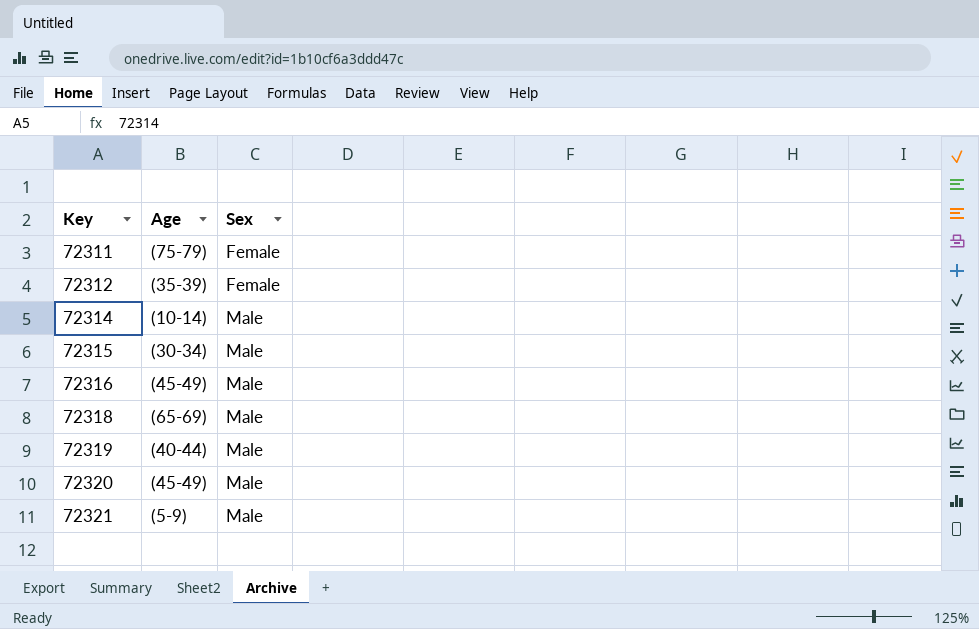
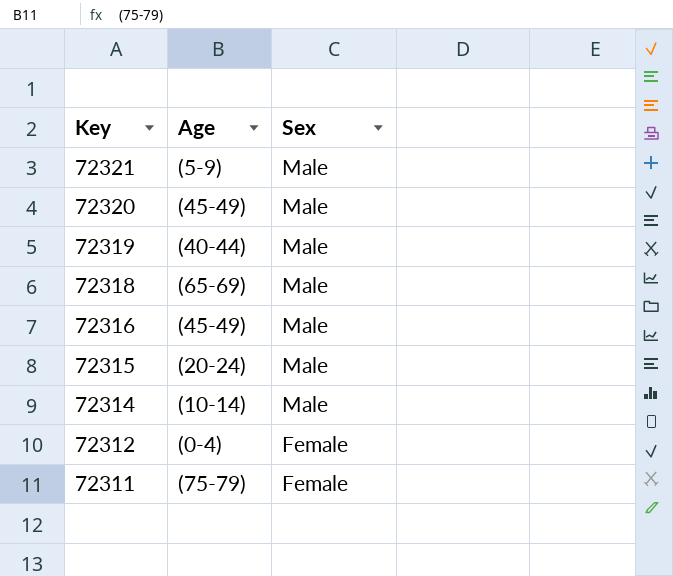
row order: Key ascending -> Key descending
72315 | Age: (30-34) -> (20-24)
72312 | Age: (35-39) -> (0-4)

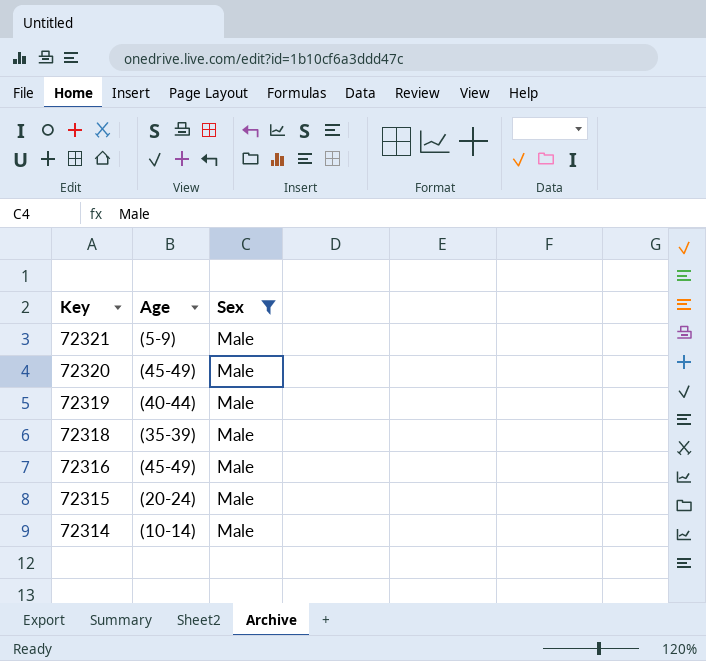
filter: none -> Sex = Male
72318 | Age: (65-69) -> (35-39)

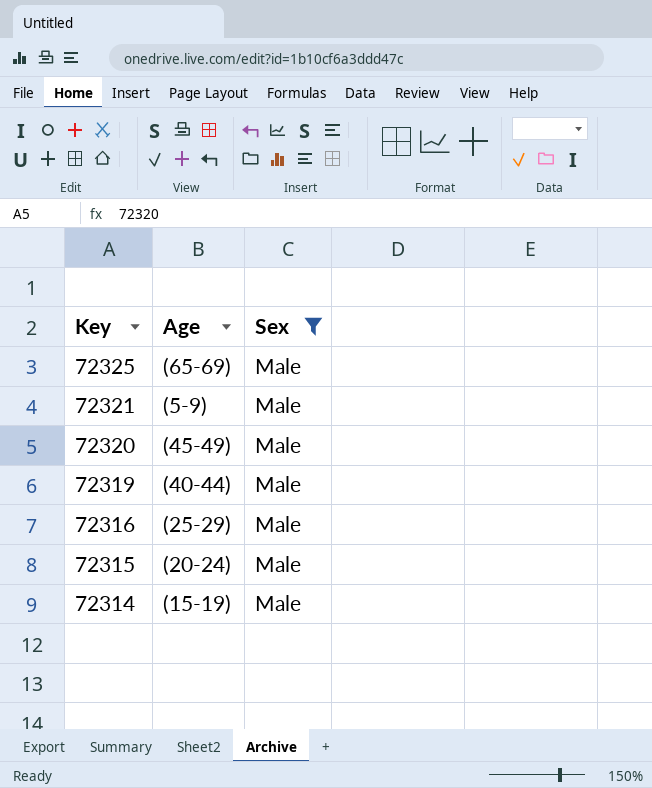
row 72318: (35-39) | Male -> none
row 72325: none -> (65-69) | Male
72316 | Age: (45-49) -> (25-29)
72314 | Age: (10-14) -> (15-19)

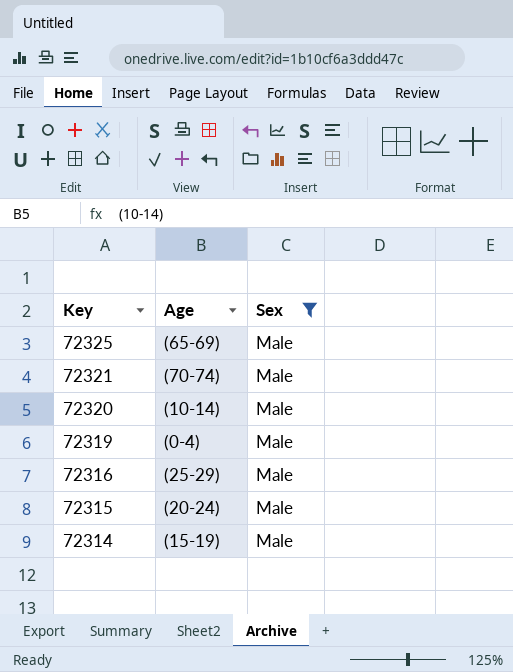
72321 | Age: (5-9) -> (70-74)
72320 | Age: (45-49) -> (10-14)
72319 | Age: (40-44) -> (0-4)

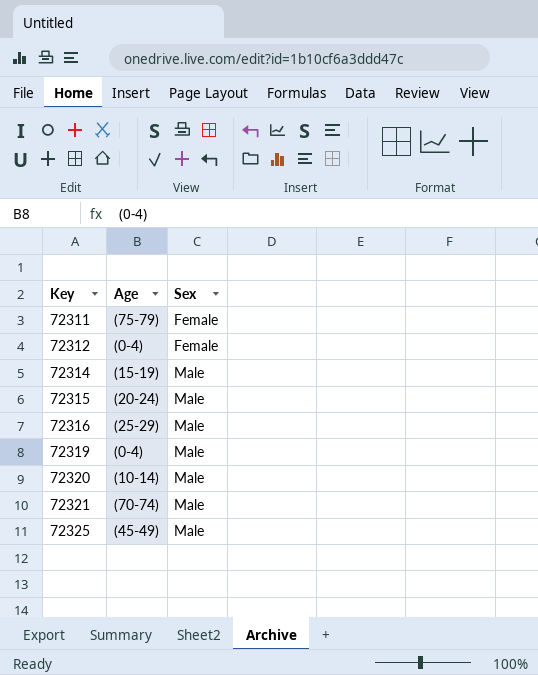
filter: Sex = Male -> none
row order: Key descending -> Key ascending
72325 | Age: (65-69) -> (45-49)

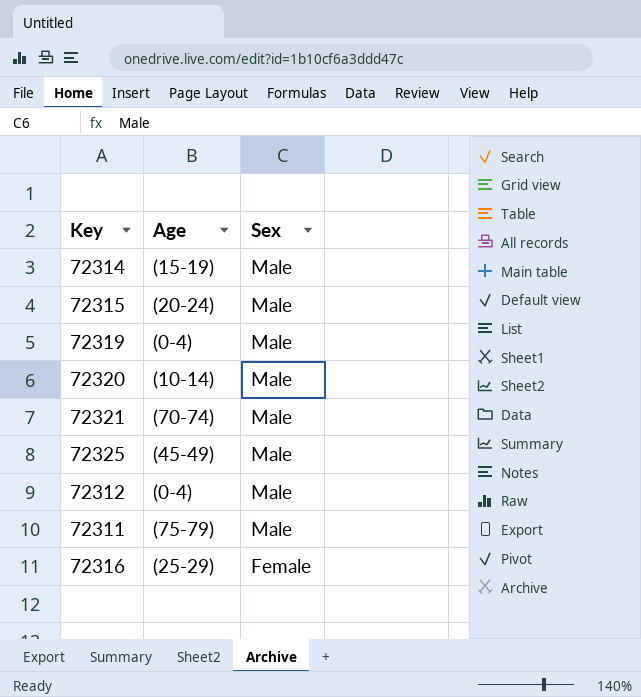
row order: Key ascending -> Sex descending
72312 | Sex: Female -> Male
72311 | Sex: Female -> Male
72316 | Sex: Male -> Female

